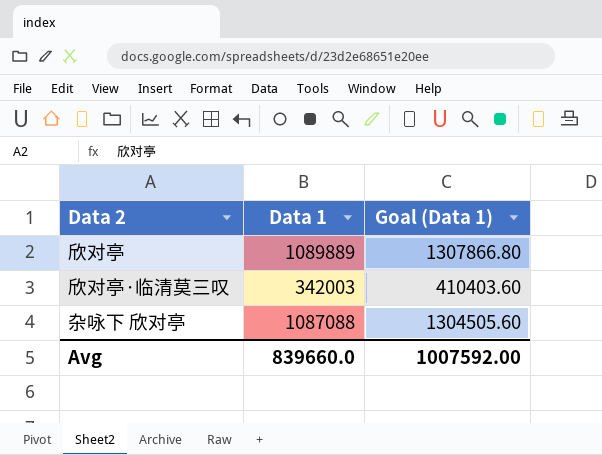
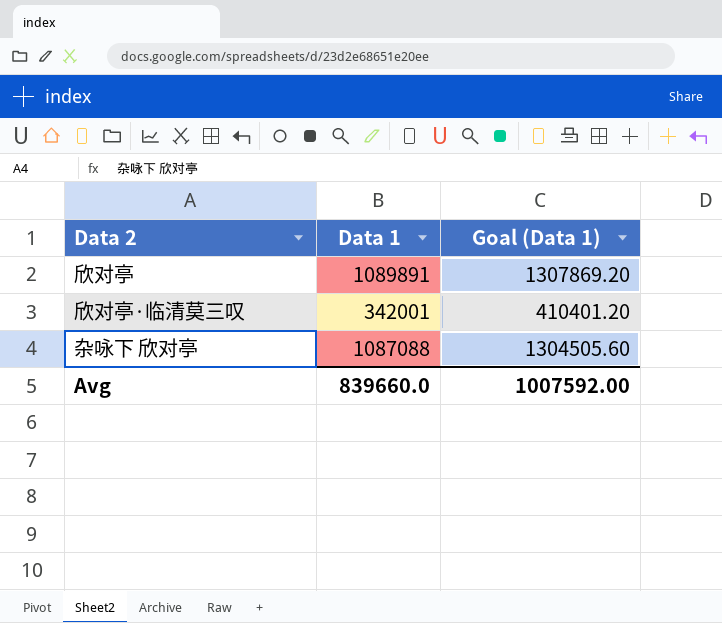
欣对亭 | Data 1: 1089889 -> 1089891
欣对亭 | Goal (Data 1): 1307866.80 -> 1307869.20
欣对亭·临清莫三叹 | Data 1: 342003 -> 342001
欣对亭·临清莫三叹 | Goal (Data 1): 410403.60 -> 410401.20

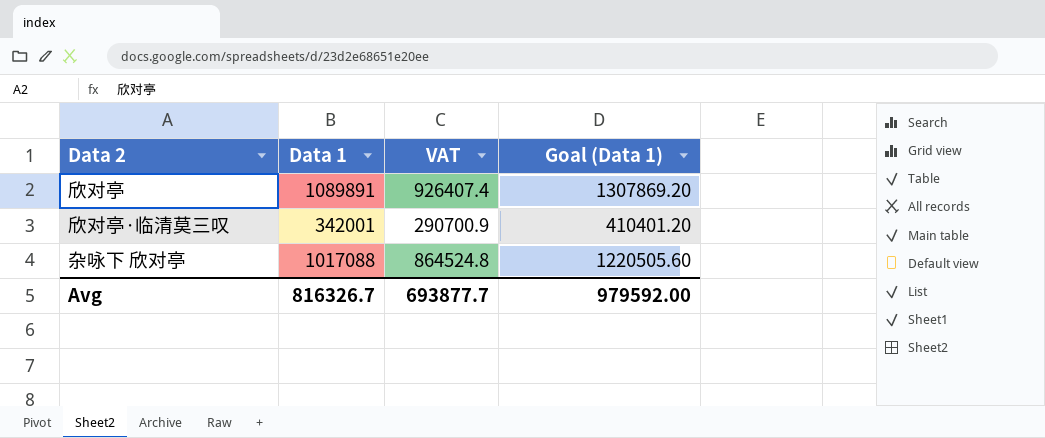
column VAT | formula: none -> [Data 1] * 0.85
杂咏下 欣对亭 | Data 1: 1087088 -> 1017088
杂咏下 欣对亭 | Goal (Data 1): 1304505.60 -> 1220505.60
Avg | Data 1: 839660.0 -> 816326.7
Avg | Goal (Data 1): 1007592.00 -> 979592.00

